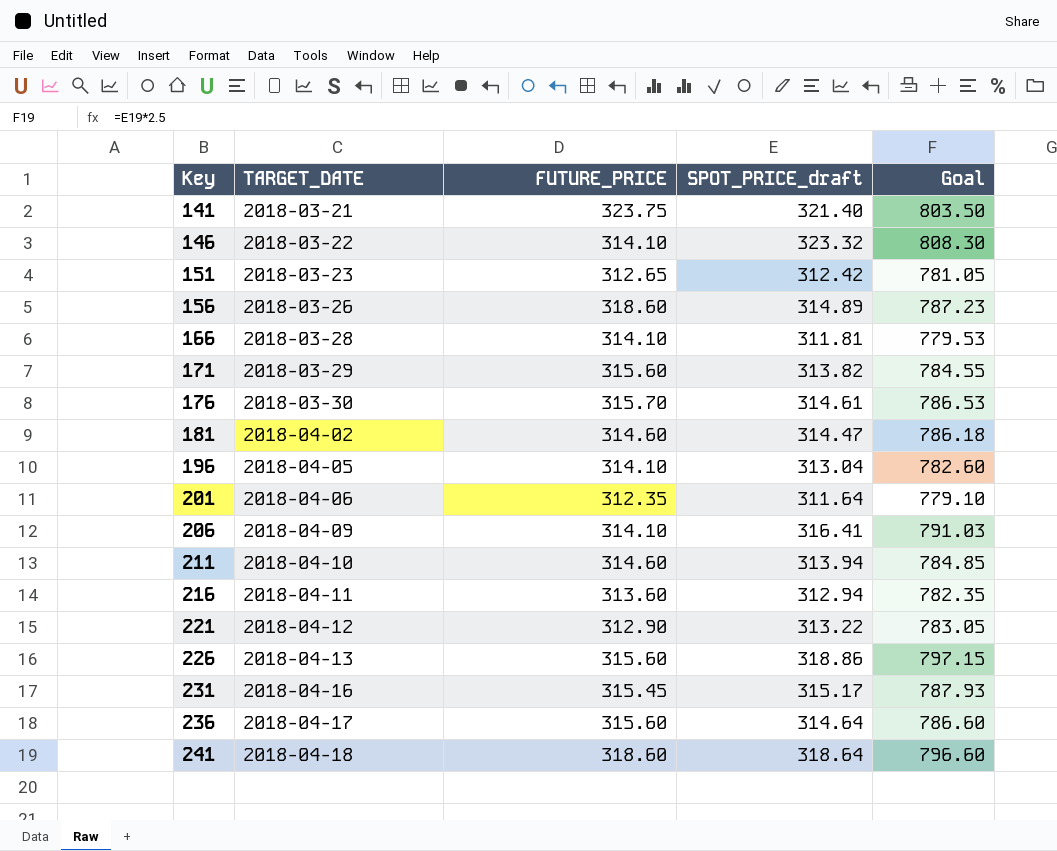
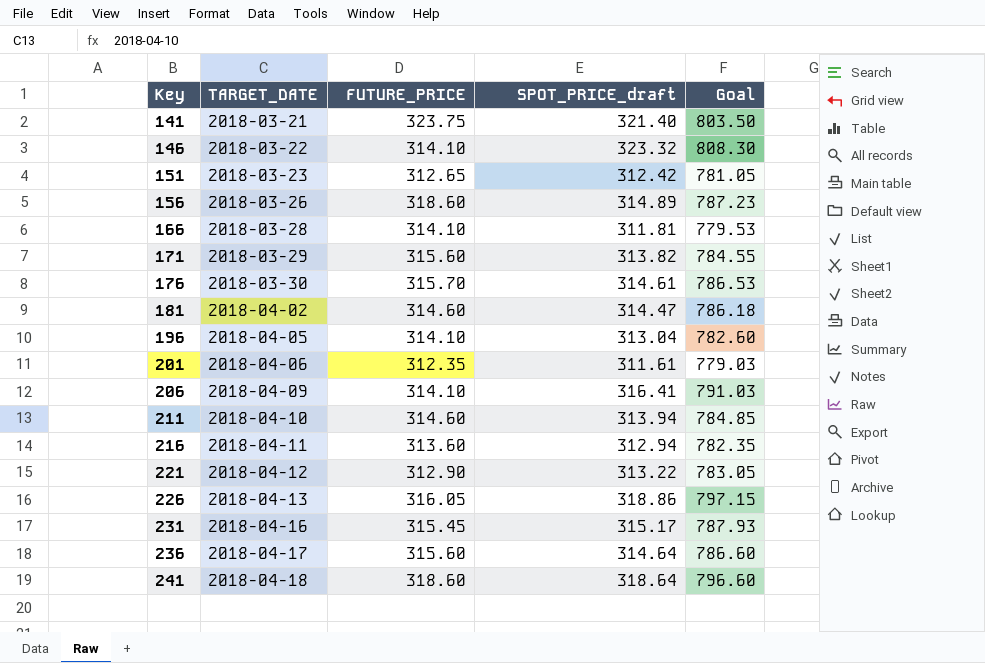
201 | SPOT_PRICE_draft: 311.64 -> 311.61
201 | Goal: 779.10 -> 779.03
226 | FUTURE_PRICE: 315.60 -> 316.05

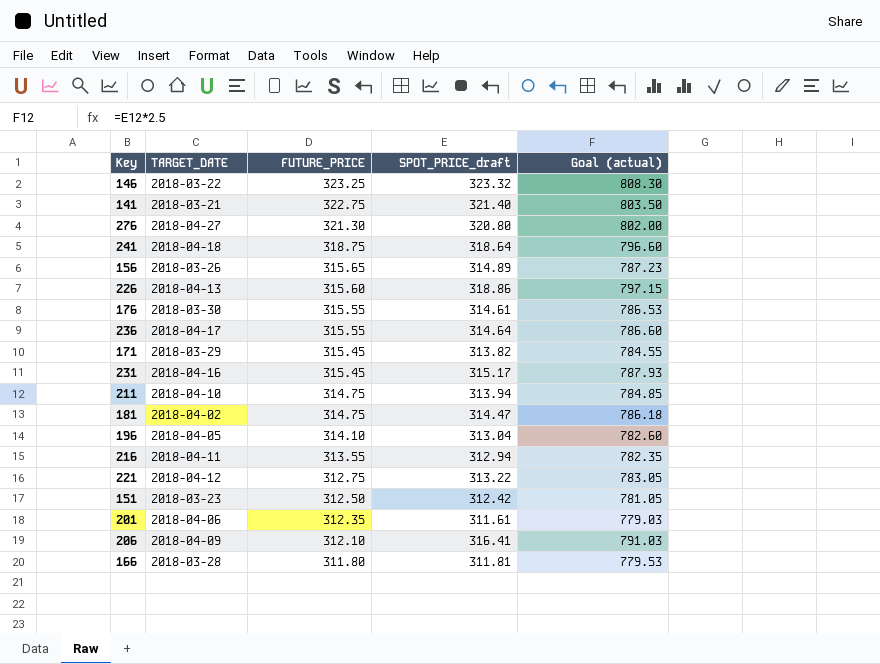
row order: Key ascending -> FUTURE_PRICE descending
column name: Goal -> Goal (actual)
146 | FUTURE_PRICE: 314.10 -> 323.25
141 | FUTURE_PRICE: 323.75 -> 322.75
row 276: none -> 2018-04-27 | 321.30 | 320.80 | 802.00
241 | FUTURE_PRICE: 318.60 -> 318.75
156 | FUTURE_PRICE: 318.60 -> 315.65
226 | FUTURE_PRICE: 316.05 -> 315.60
176 | FUTURE_PRICE: 315.70 -> 315.55
236 | FUTURE_PRICE: 315.60 -> 315.55
171 | FUTURE_PRICE: 315.60 -> 315.45
211 | FUTURE_PRICE: 314.60 -> 314.75
181 | FUTURE_PRICE: 314.60 -> 314.75
216 | FUTURE_PRICE: 313.60 -> 313.55
221 | FUTURE_PRICE: 312.90 -> 312.75
151 | FUTURE_PRICE: 312.65 -> 312.50
206 | FUTURE_PRICE: 314.10 -> 312.10
166 | FUTURE_PRICE: 314.10 -> 311.80

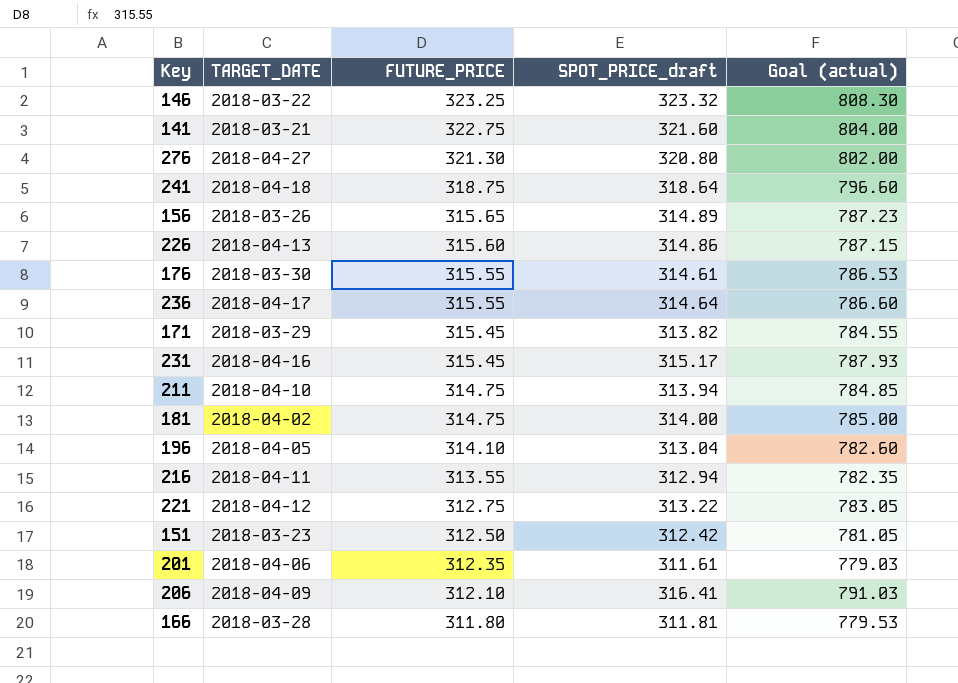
141 | SPOT_PRICE_draft: 321.40 -> 321.60
141 | Goal (actual): 803.50 -> 804.00
226 | SPOT_PRICE_draft: 318.86 -> 314.86
226 | Goal (actual): 797.15 -> 787.15
181 | SPOT_PRICE_draft: 314.47 -> 314.00
181 | Goal (actual): 786.18 -> 785.00

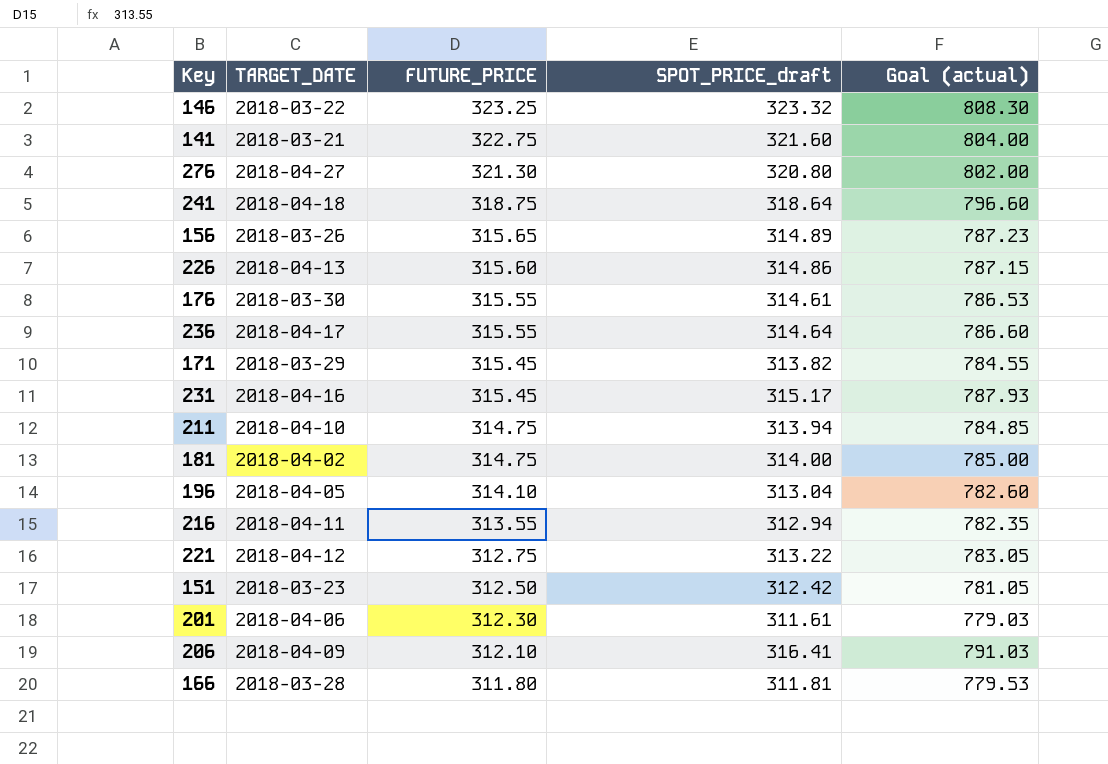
201 | FUTURE_PRICE: 312.35 -> 312.30

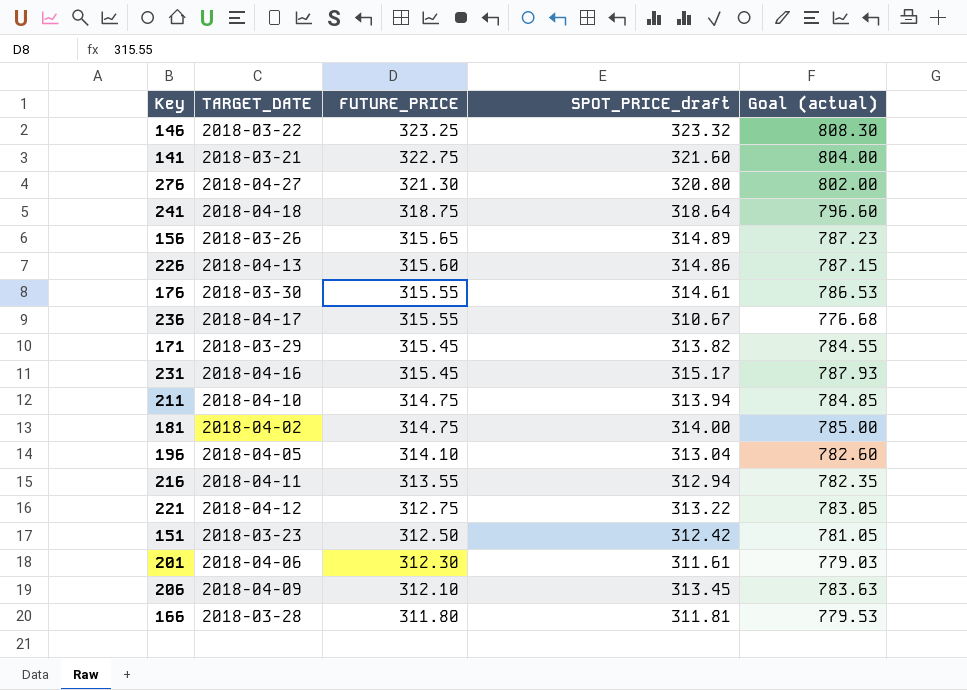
236 | SPOT_PRICE_draft: 314.64 -> 310.67
236 | Goal (actual): 786.60 -> 776.68
206 | SPOT_PRICE_draft: 316.41 -> 313.45
206 | Goal (actual): 791.03 -> 783.63

